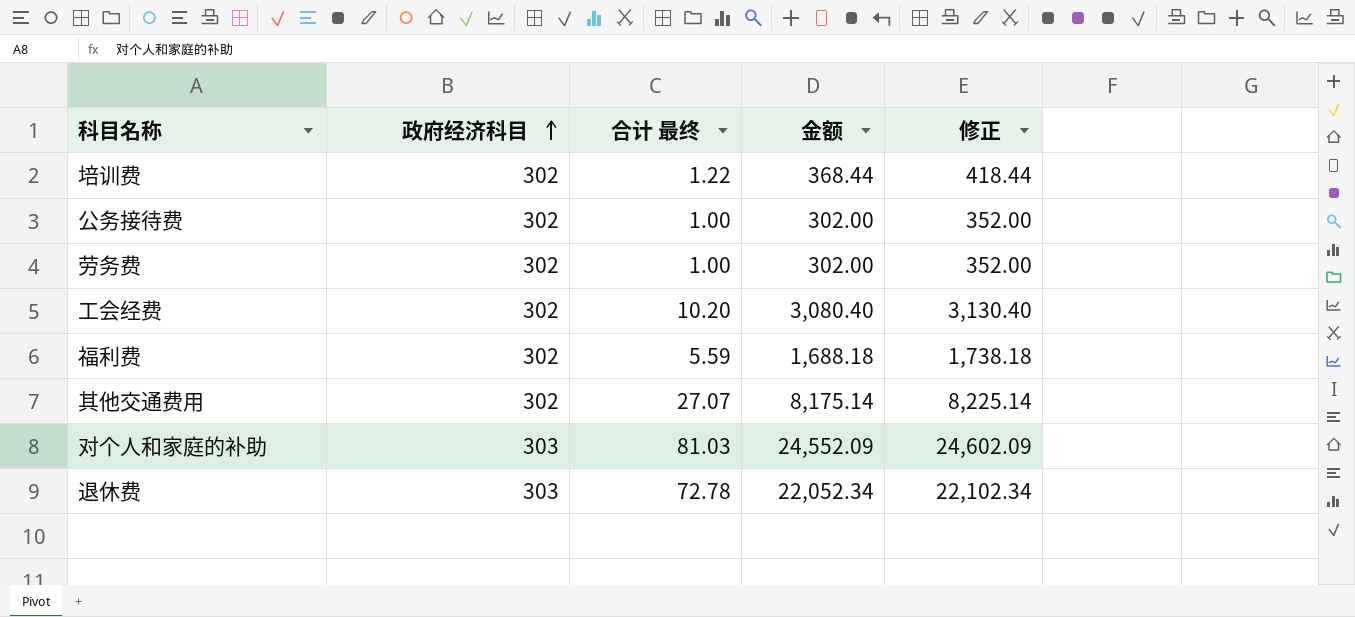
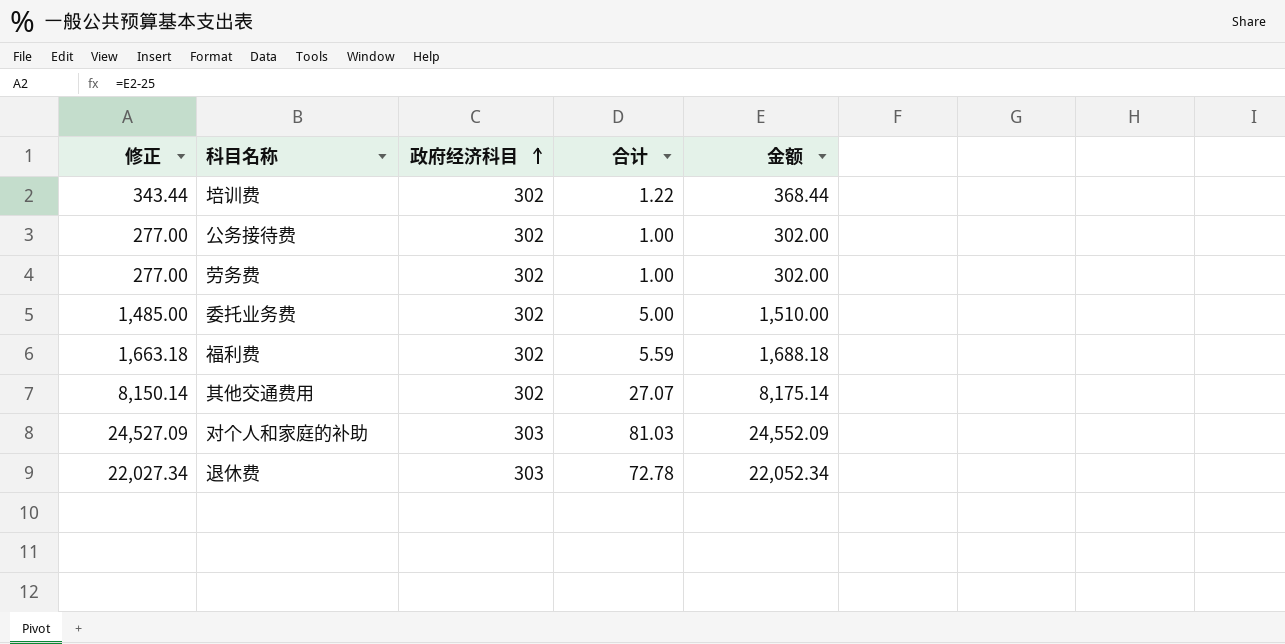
column 修正 | formula: [金额] + 50 -> [金额] - 25
column 修正 | position: 5 -> 1
column name: 合计 最终 -> 合计
row 工会经费: 302 | 10.20 | 3,080.40 | 3,130.40 -> none
row 委托业务费: none -> 1,485.00 | 302 | 5.00 | 1,510.00

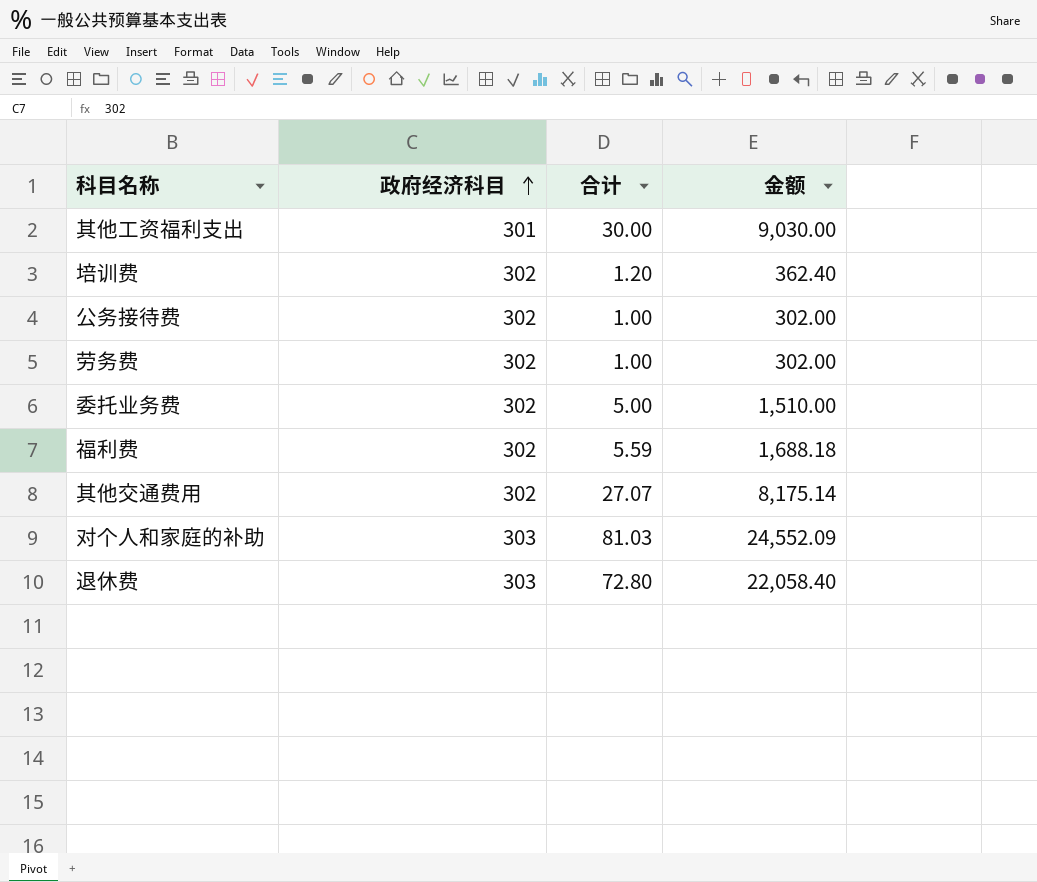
column 修正 | formula: [金额] - 25 -> none
row 其他工资福利支出: none -> 301 | 30.00 | 9,030.00
培训费 | 合计: 1.22 -> 1.20
培训费 | 金额: 368.44 -> 362.40
退休费 | 合计: 72.78 -> 72.80
退休费 | 金额: 22,052.34 -> 22,058.40

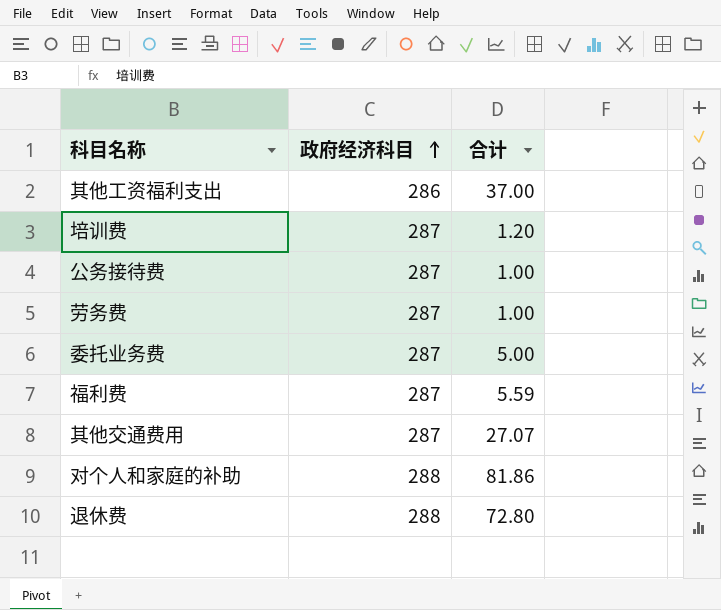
column 金额 | formula: [政府经济科目] * [合计] -> none
其他工资福利支出 | 政府经济科目: 301 -> 286
其他工资福利支出 | 合计: 30.00 -> 37.00
培训费 | 政府经济科目: 302 -> 287
公务接待费 | 政府经济科目: 302 -> 287
劳务费 | 政府经济科目: 302 -> 287
委托业务费 | 政府经济科目: 302 -> 287
福利费 | 政府经济科目: 302 -> 287
其他交通费用 | 政府经济科目: 302 -> 287
对个人和家庭的补助 | 政府经济科目: 303 -> 288
对个人和家庭的补助 | 合计: 81.03 -> 81.86
退休费 | 政府经济科目: 303 -> 288

